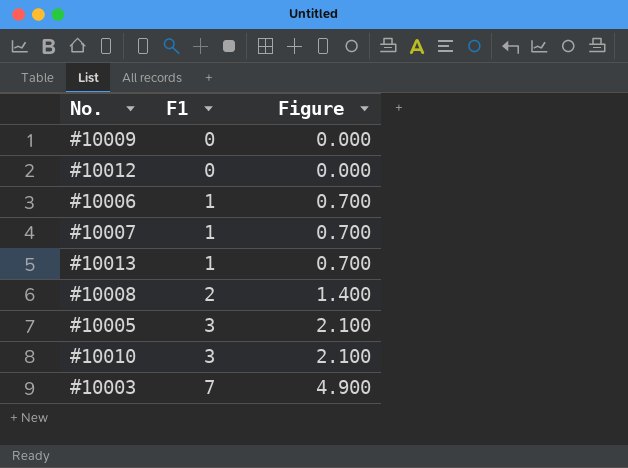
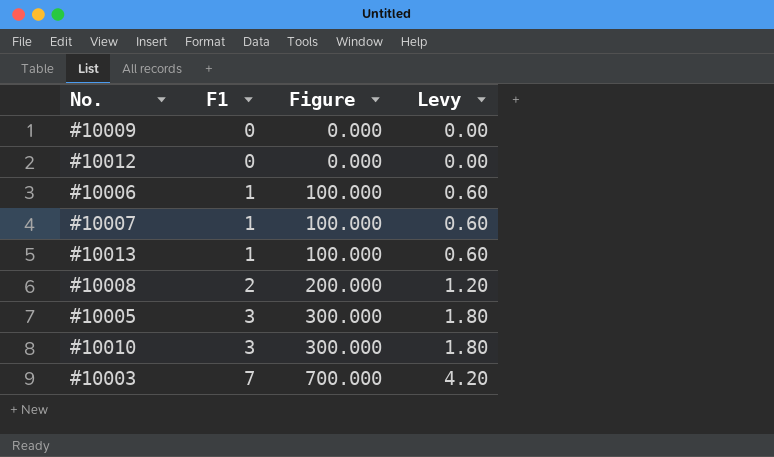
column Figure | formula: [F1] * 0.7 -> [F1] * 100
column Levy | formula: none -> [F1] * 0.6

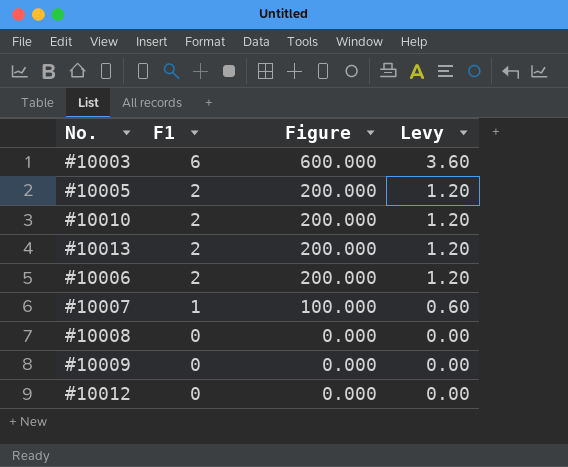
row order: F1 ascending -> F1 descending
#10003 | F1: 7 -> 6
#10003 | Figure: 700.000 -> 600.000
#10003 | Levy: 4.20 -> 3.60
#10005 | F1: 3 -> 2
#10005 | Figure: 300.000 -> 200.000
#10005 | Levy: 1.80 -> 1.20
#10010 | F1: 3 -> 2
#10010 | Figure: 300.000 -> 200.000
#10010 | Levy: 1.80 -> 1.20
#10013 | F1: 1 -> 2
#10013 | Figure: 100.000 -> 200.000
#10013 | Levy: 0.60 -> 1.20
#10006 | F1: 1 -> 2
#10006 | Figure: 100.000 -> 200.000
#10006 | Levy: 0.60 -> 1.20
#10008 | F1: 2 -> 0
#10008 | Figure: 200.000 -> 0.000
#10008 | Levy: 1.20 -> 0.00

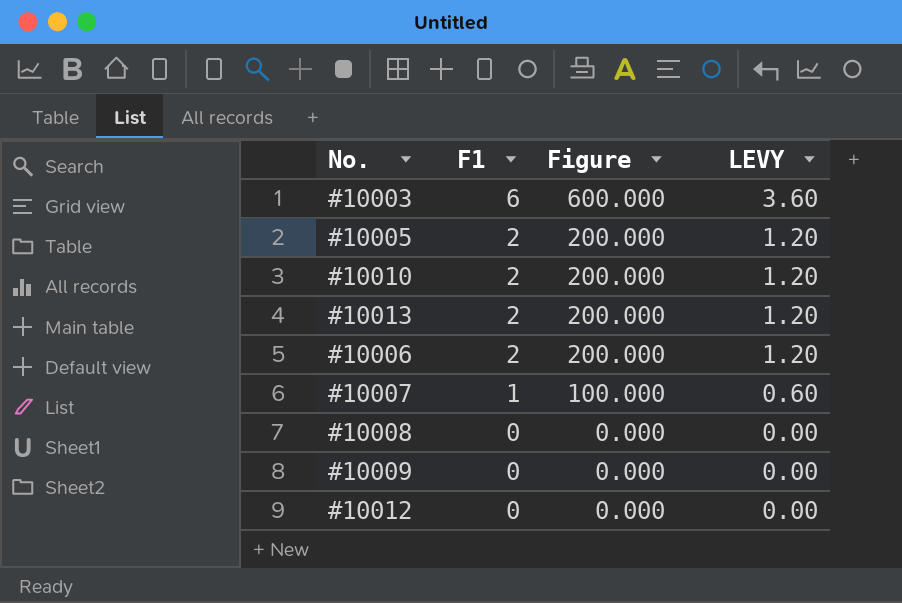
column name: Levy -> LEVY

